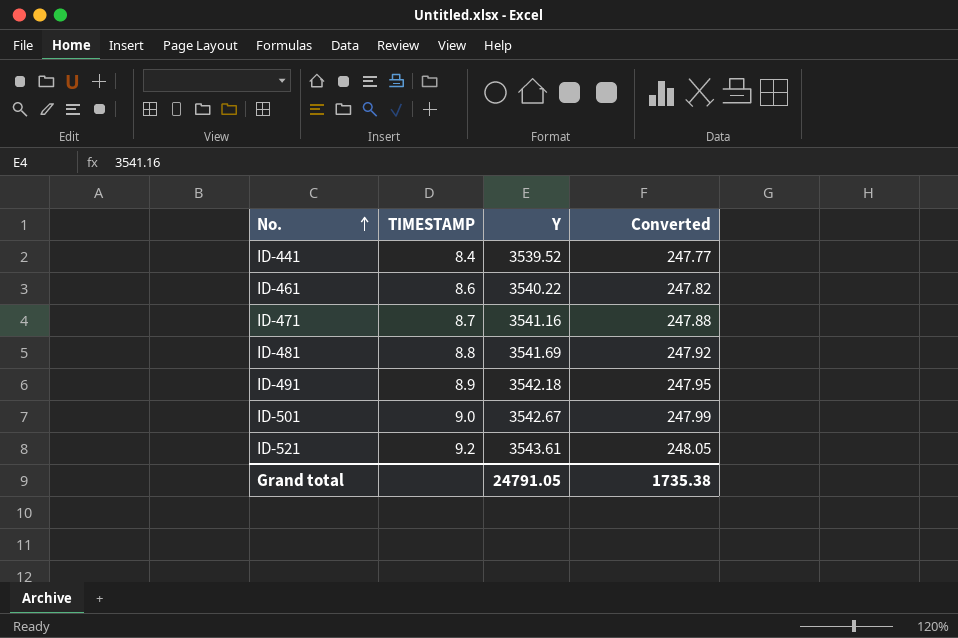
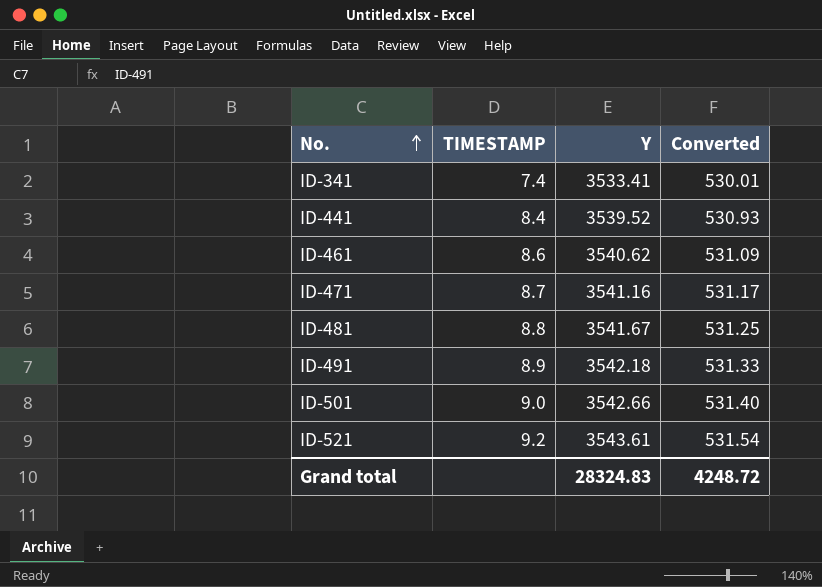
column Converted | formula: [Y] * 0.07 -> [Y] * 0.15
row ID-341: none -> 7.4 | 3533.41 | 530.01
ID-461 | Y: 3540.22 -> 3540.62
ID-481 | Y: 3541.69 -> 3541.67
ID-501 | Y: 3542.67 -> 3542.66
Grand total | Y: 24791.05 -> 28324.83
Grand total | Converted: 1735.38 -> 4248.72

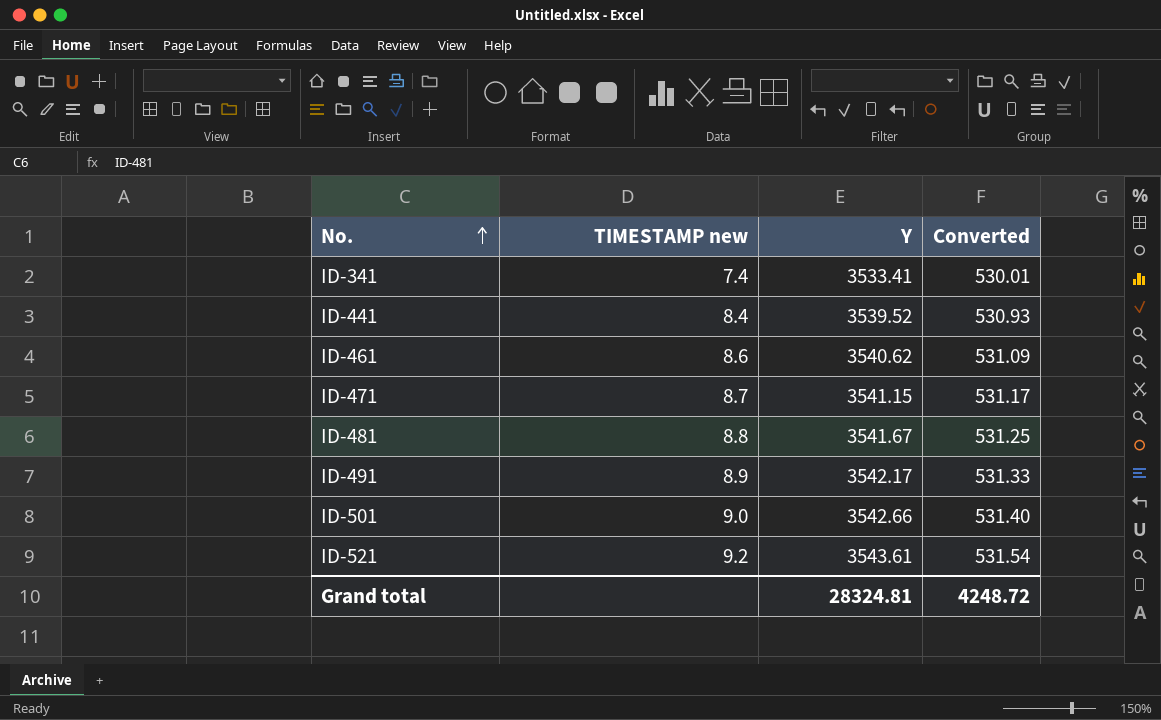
column name: TIMESTAMP -> TIMESTAMP new
ID-471 | Y: 3541.16 -> 3541.15
ID-491 | Y: 3542.18 -> 3542.17
Grand total | Y: 28324.83 -> 28324.81

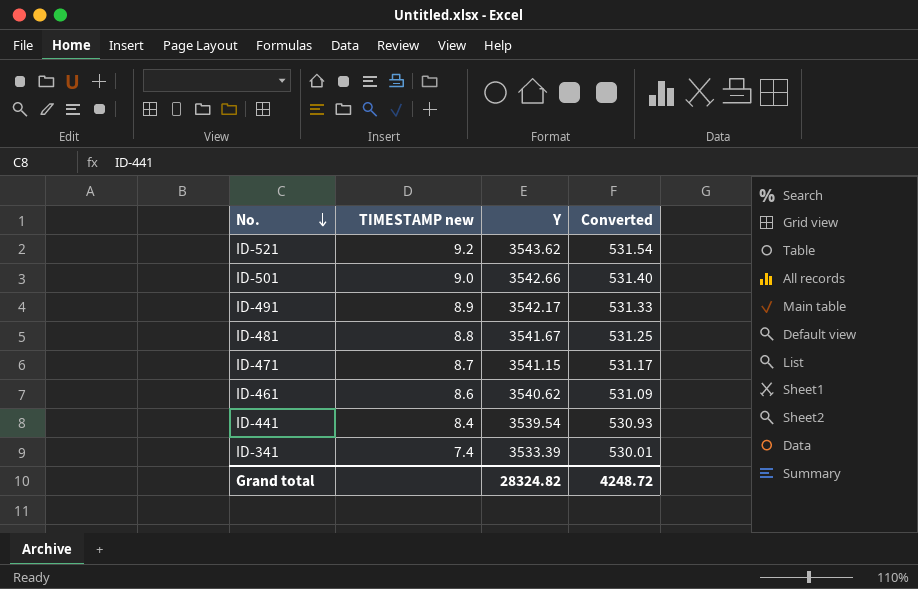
row order: No. ascending -> No. descending
ID-521 | Y: 3543.61 -> 3543.62
ID-441 | Y: 3539.52 -> 3539.54
ID-341 | Y: 3533.41 -> 3533.39
Grand total | Y: 28324.81 -> 28324.82

